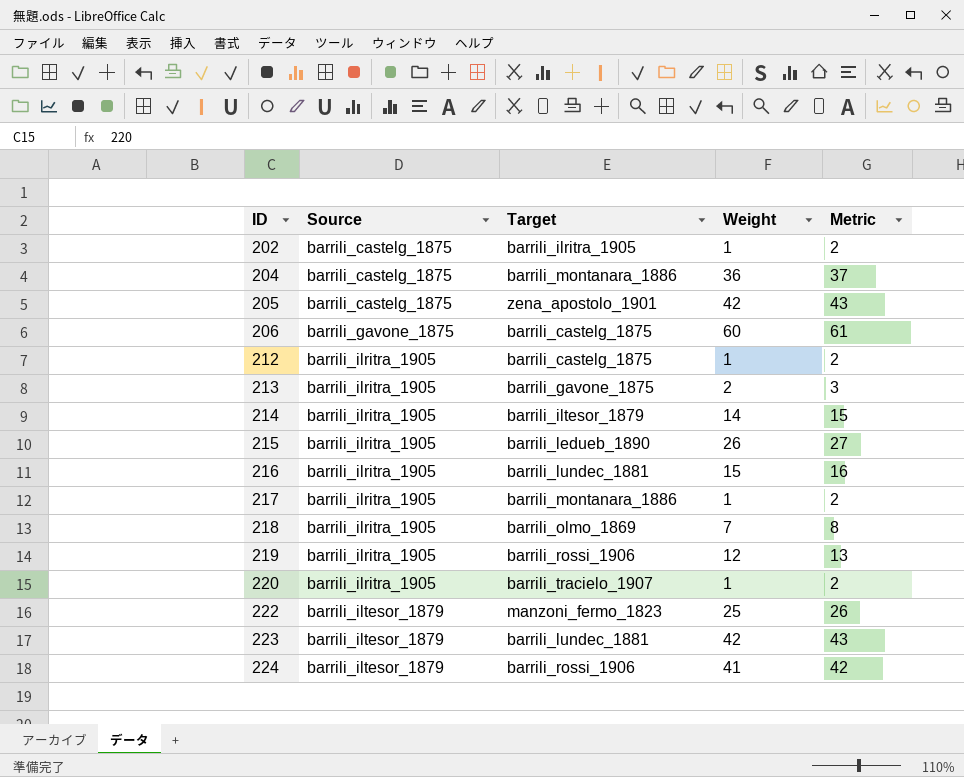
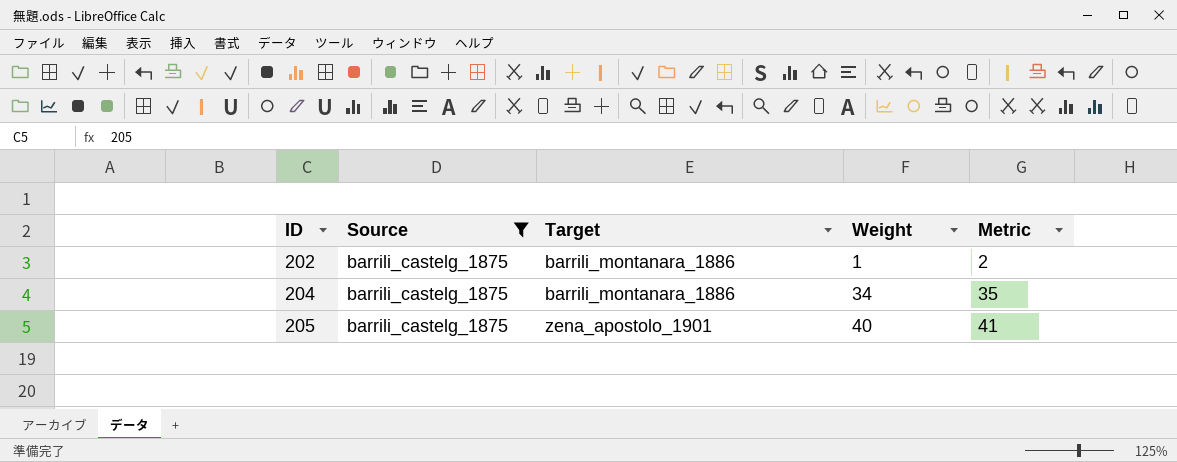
filter: none -> Source = barrili_castelg_1875
202 | Target: barrili_ilritra_1905 -> barrili_montanara_1886
204 | Weight: 36 -> 34
204 | Metric: 37 -> 35
205 | Weight: 42 -> 40
205 | Metric: 43 -> 41

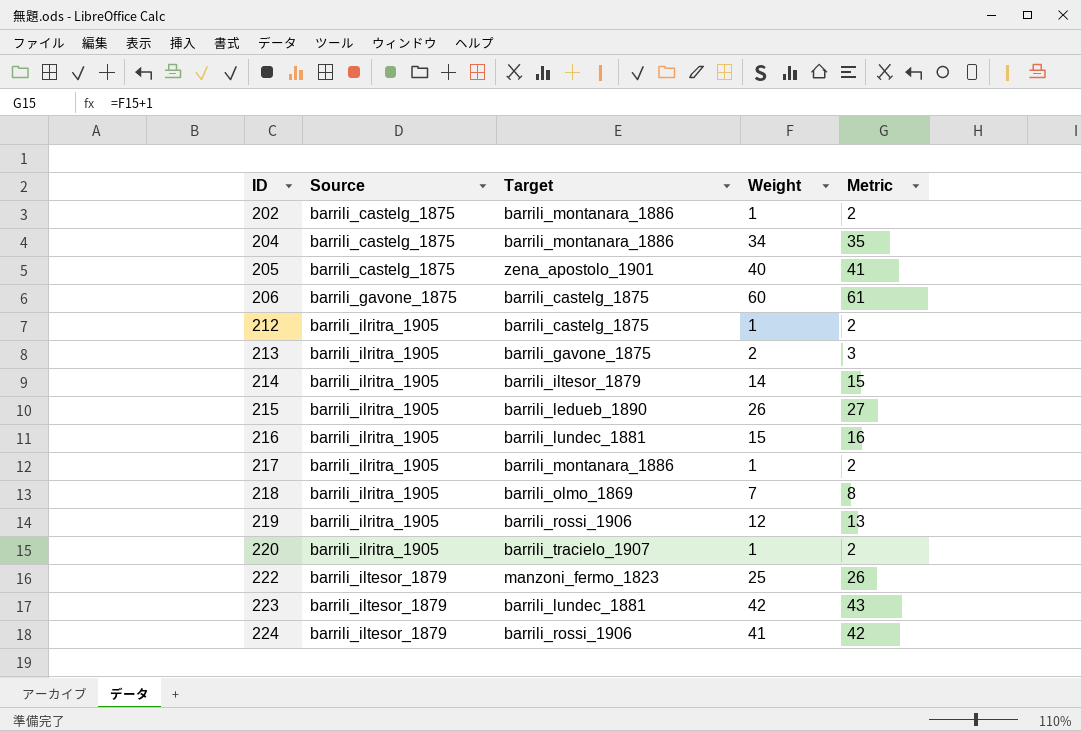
filter: Source = barrili_castelg_1875 -> none

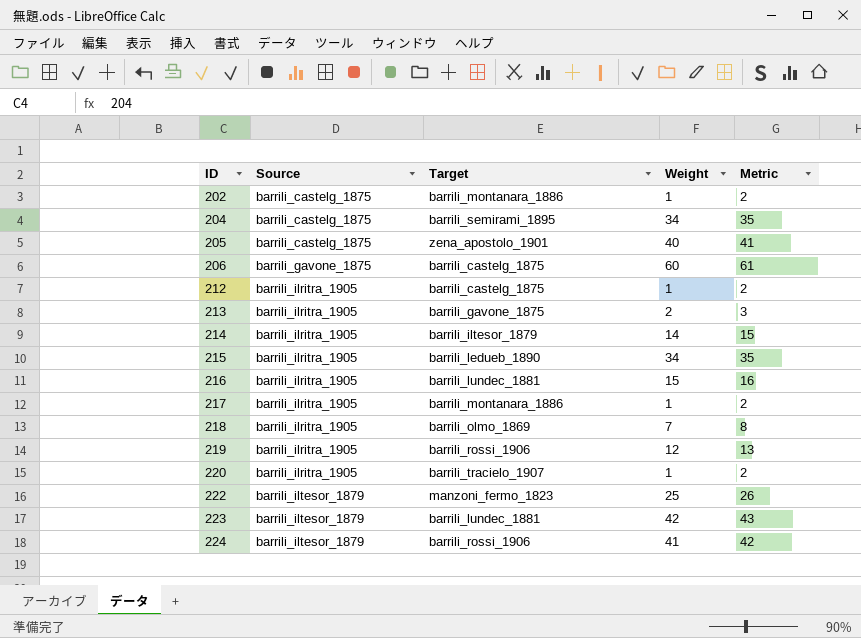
204 | Target: barrili_montanara_1886 -> barrili_semirami_1895
215 | Weight: 26 -> 34
215 | Metric: 27 -> 35

